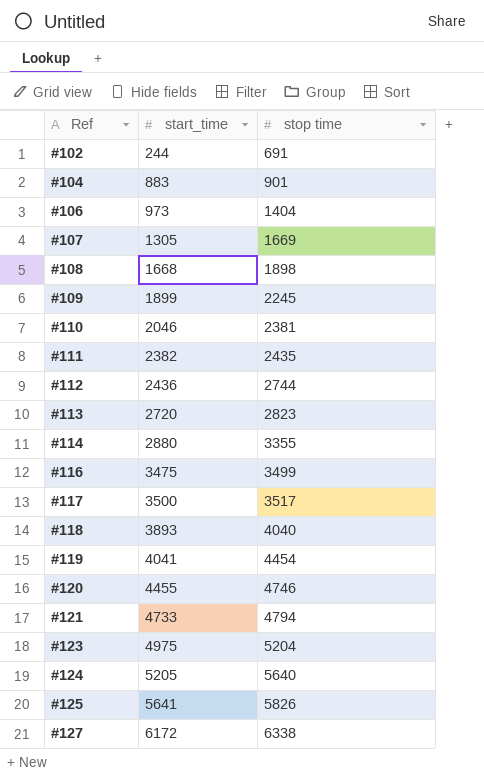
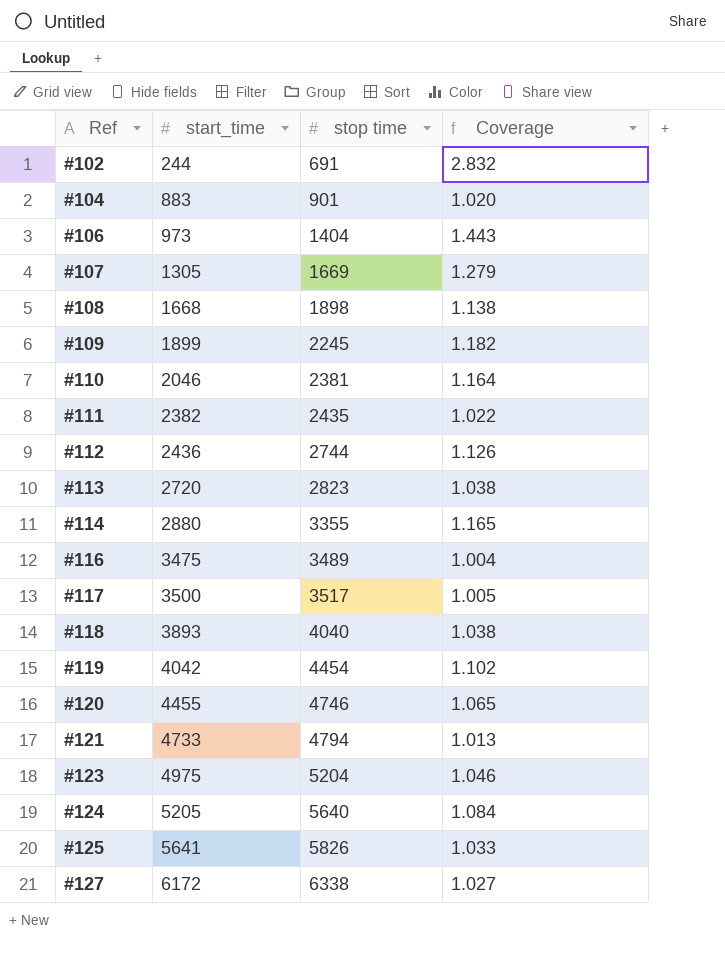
column Coverage | formula: none -> [stop time] / [start_time]
#116 | stop time: 3499 -> 3489
#119 | start_time: 4041 -> 4042

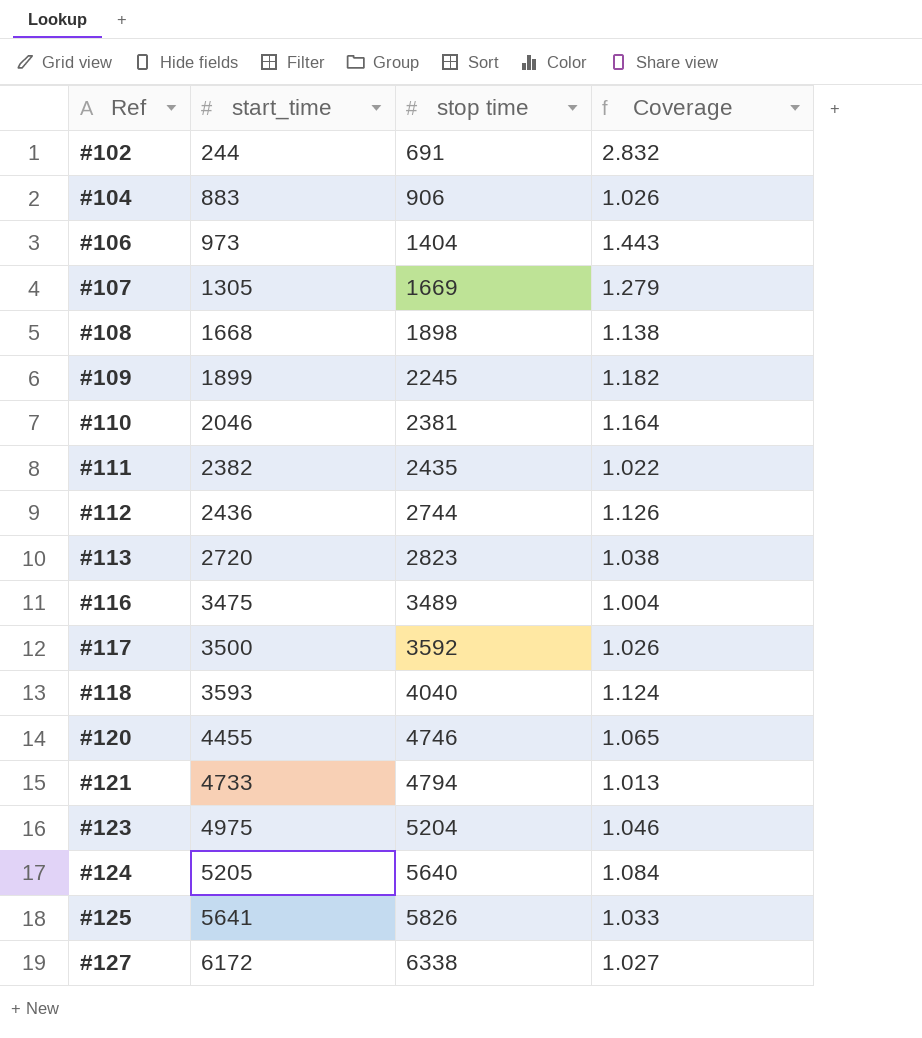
row #114: 2880 | 3355 | 1.165 -> none
row #119: 4042 | 4454 | 1.102 -> none
#104 | stop time: 901 -> 906
#104 | Coverage: 1.020 -> 1.026
#117 | stop time: 3517 -> 3592
#117 | Coverage: 1.005 -> 1.026
#118 | start_time: 3893 -> 3593
#118 | Coverage: 1.038 -> 1.124

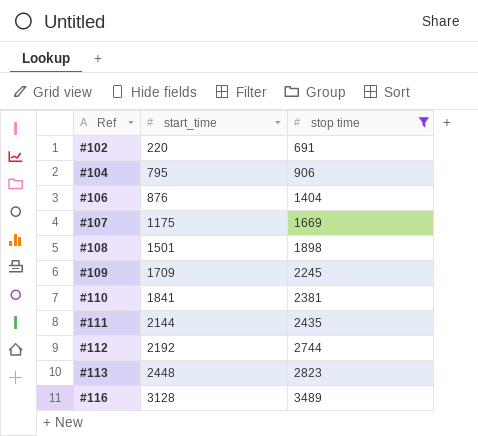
filter: none -> stop time <= 3489
column Coverage | formula: [stop time] / [start_time] -> none
#102 | start_time: 244 -> 220
#104 | start_time: 883 -> 795
#106 | start_time: 973 -> 876
#107 | start_time: 1305 -> 1175
#108 | start_time: 1668 -> 1501
#109 | start_time: 1899 -> 1709
#110 | start_time: 2046 -> 1841
#111 | start_time: 2382 -> 2144
#112 | start_time: 2436 -> 2192
#113 | start_time: 2720 -> 2448
#116 | start_time: 3475 -> 3128

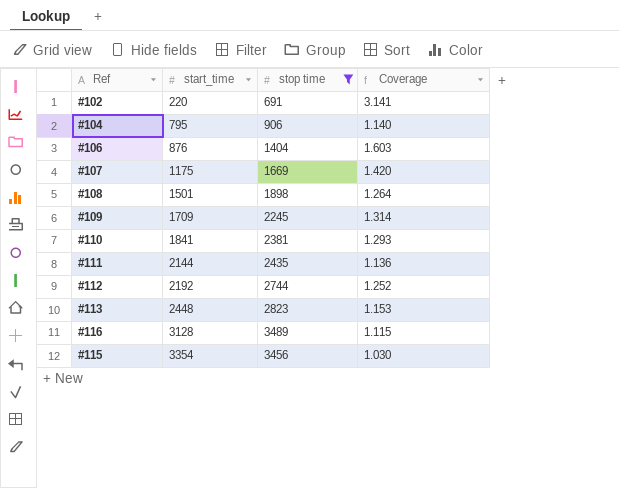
column Coverage | formula: none -> [stop time] / [start_time]
row #115: none -> 3354 | 3456 | 1.030

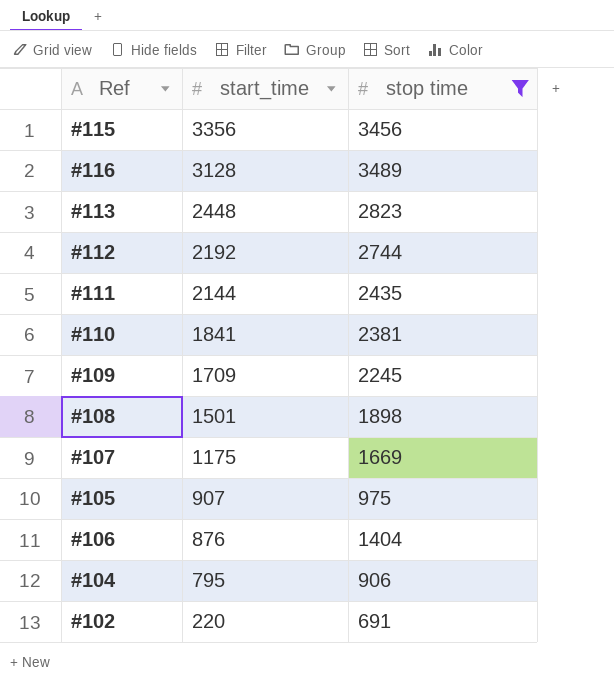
row order: start_time ascending -> start_time descending
column Coverage | formula: [stop time] / [start_time] -> none
#115 | start_time: 3354 -> 3356
row #105: none -> 907 | 975

